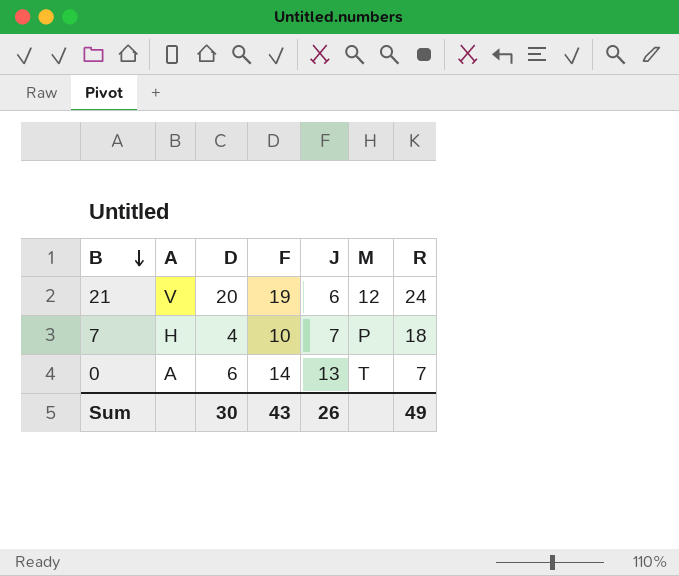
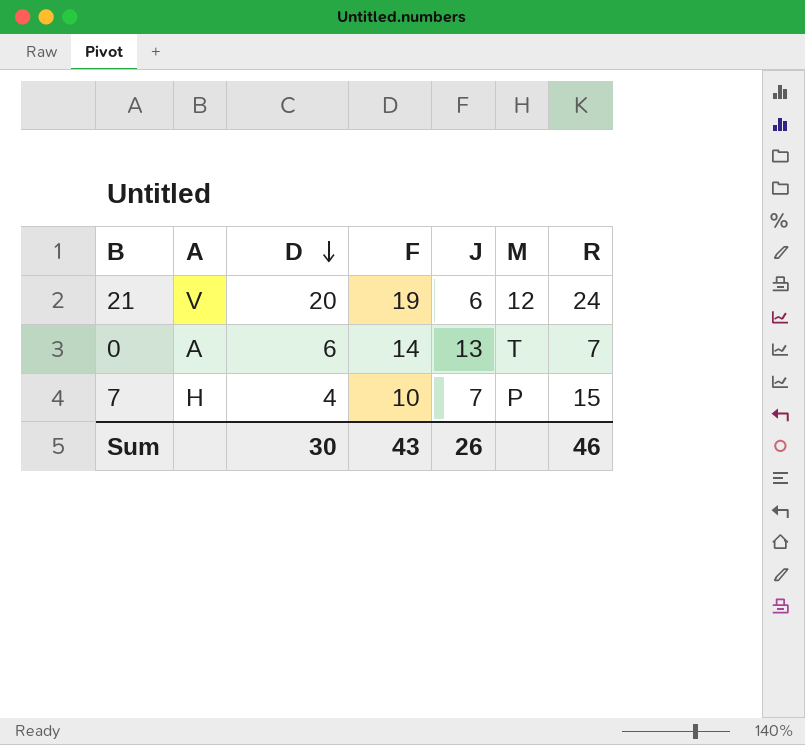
row order: B descending -> D descending
7 | R: 18 -> 15
Sum | R: 49 -> 46

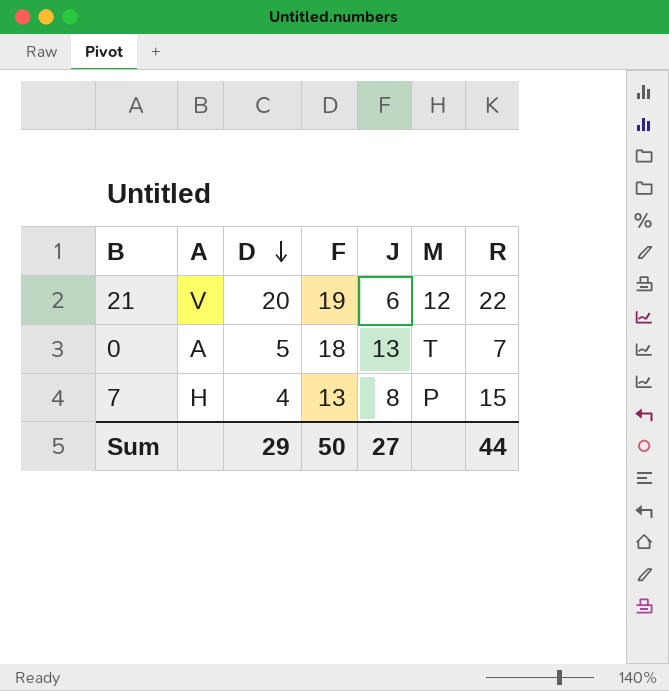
21 | R: 24 -> 22
0 | D: 6 -> 5
0 | F: 14 -> 18
7 | F: 10 -> 13
7 | J: 7 -> 8
Sum | D: 30 -> 29
Sum | F: 43 -> 50
Sum | J: 26 -> 27
Sum | R: 46 -> 44

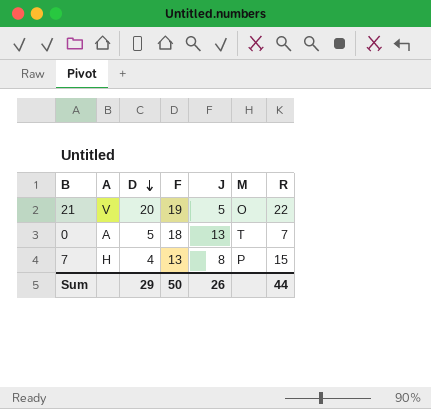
21 | J: 6 -> 5
21 | M: 12 -> O
Sum | J: 27 -> 26

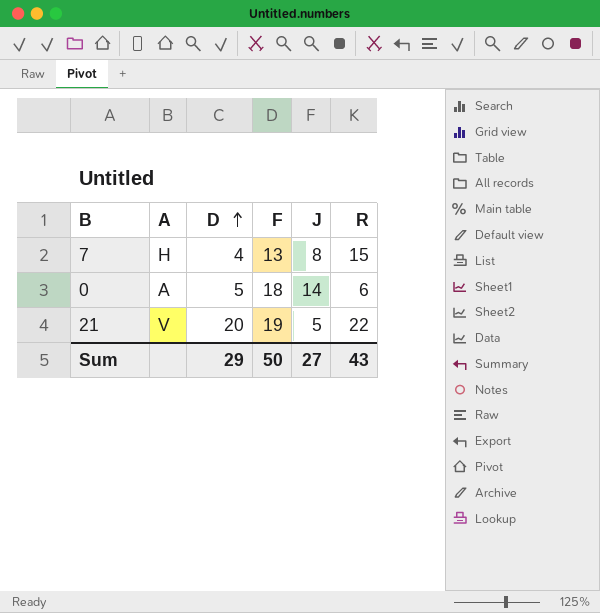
row order: D descending -> D ascending
column M | position: 6 -> none
0 | J: 13 -> 14
0 | R: 7 -> 6
Sum | J: 26 -> 27
Sum | R: 44 -> 43

